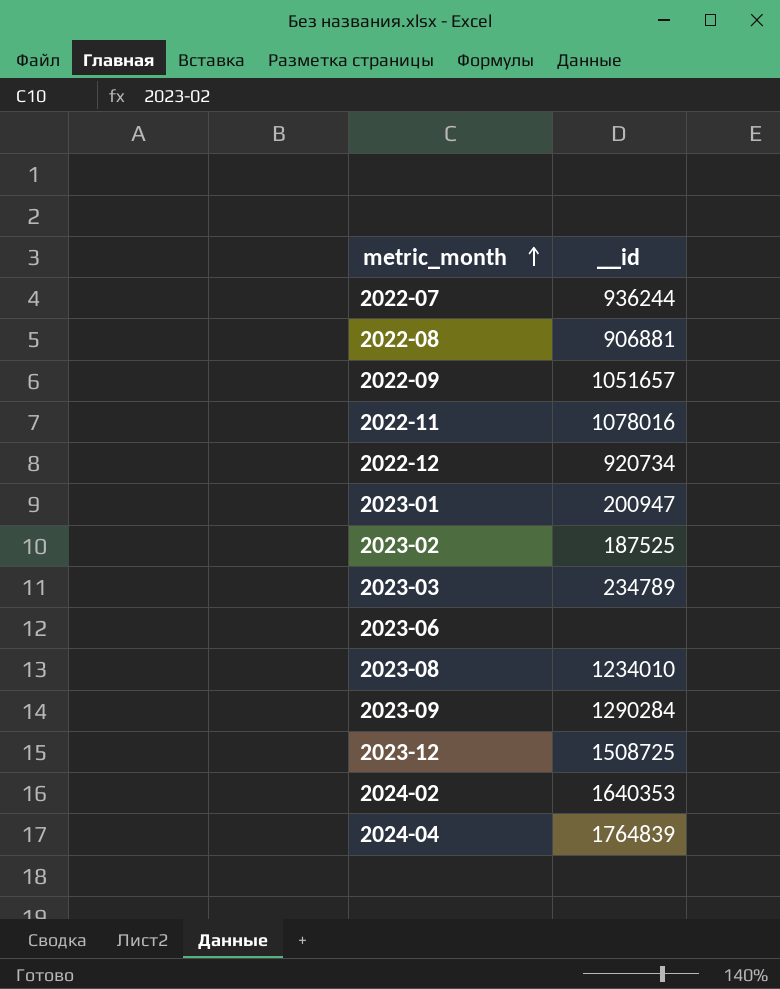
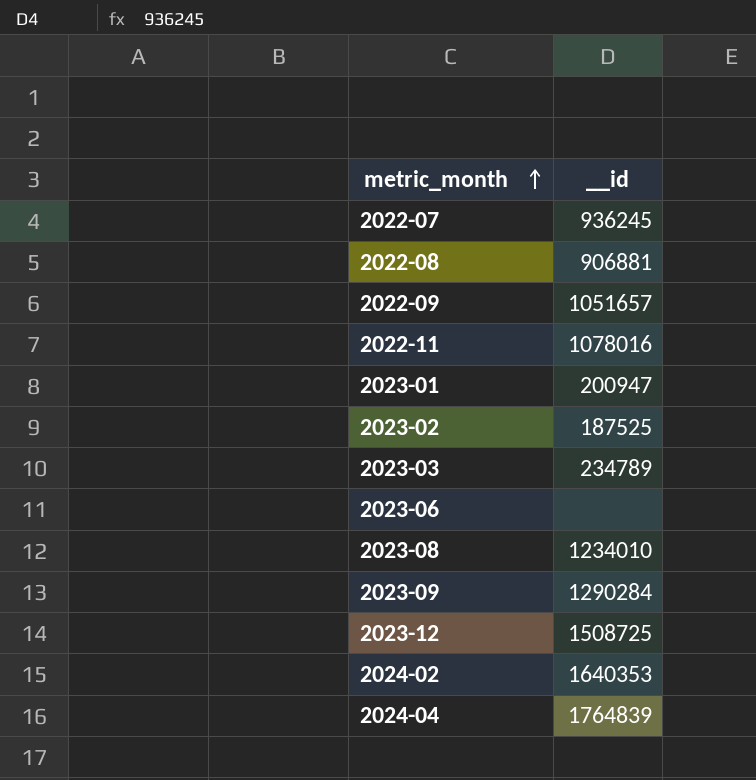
row 2022-12: 920734 -> none
2022-07 | __id: 936244 -> 936245

